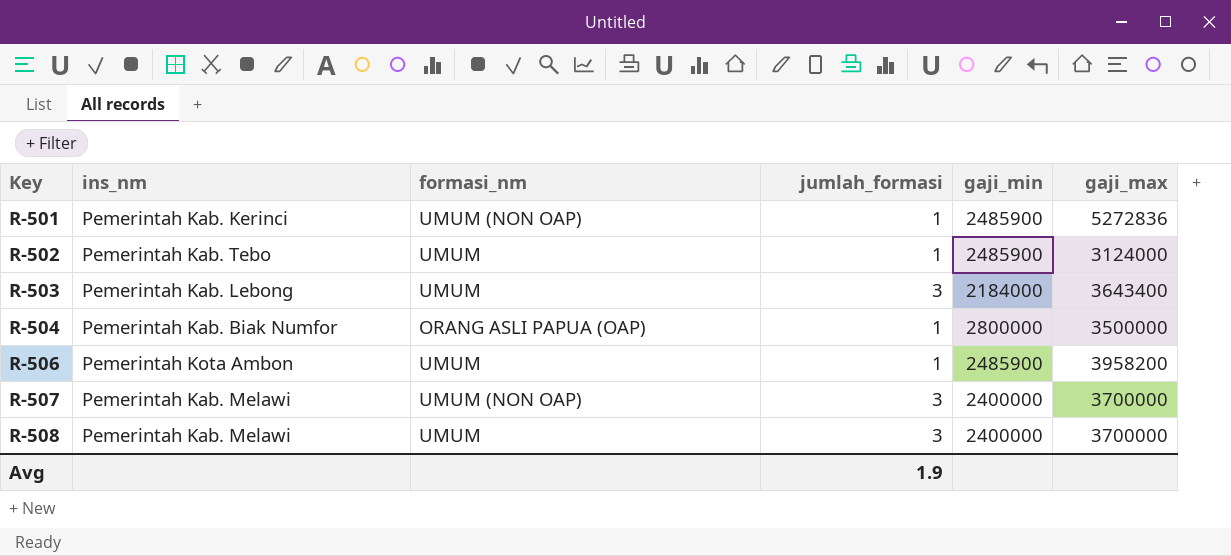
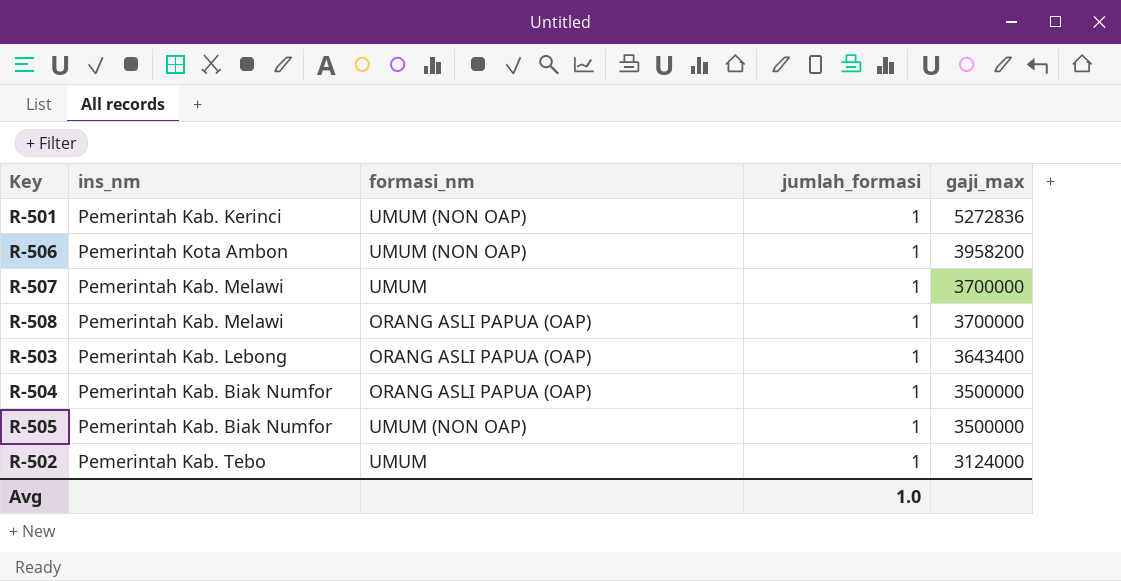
row order: Key ascending -> gaji_max descending
column gaji_min | position: 5 -> none
R-506 | formasi_nm: UMUM -> UMUM (NON OAP)
R-507 | formasi_nm: UMUM (NON OAP) -> UMUM
R-507 | jumlah_formasi: 3 -> 1
R-508 | formasi_nm: UMUM -> ORANG ASLI PAPUA (OAP)
R-508 | jumlah_formasi: 3 -> 1
R-503 | formasi_nm: UMUM -> ORANG ASLI PAPUA (OAP)
R-503 | jumlah_formasi: 3 -> 1
row R-505: none -> Pemerintah Kab. Biak Numfor | UMUM (NON OAP) | 1 | 3500000
Avg | jumlah_formasi: 1.9 -> 1.0

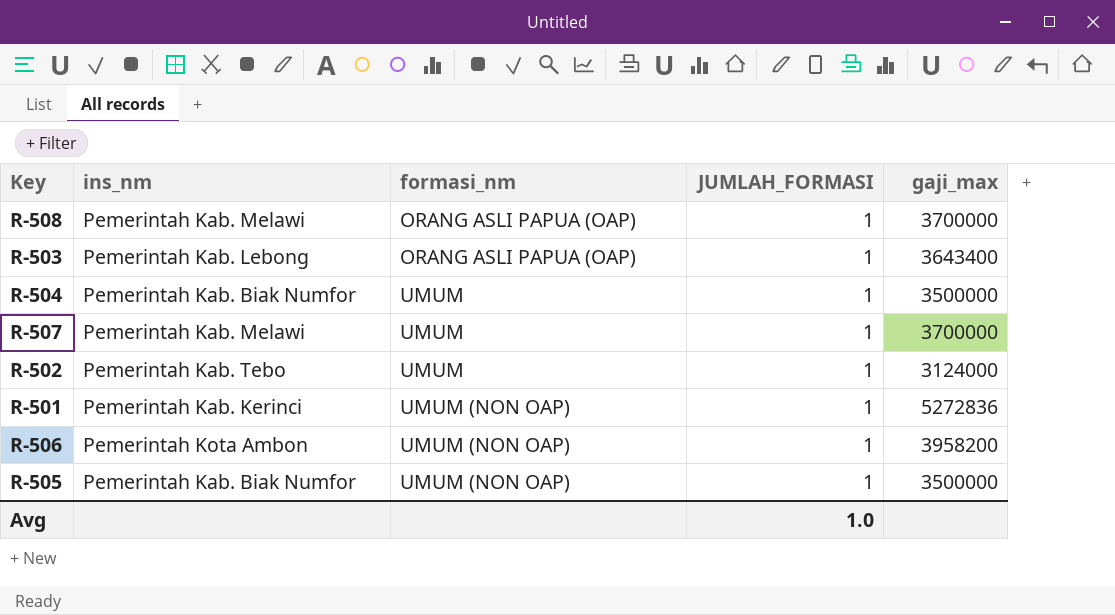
row order: gaji_max descending -> formasi_nm ascending
column name: jumlah_formasi -> JUMLAH_FORMASI
R-504 | formasi_nm: ORANG ASLI PAPUA (OAP) -> UMUM

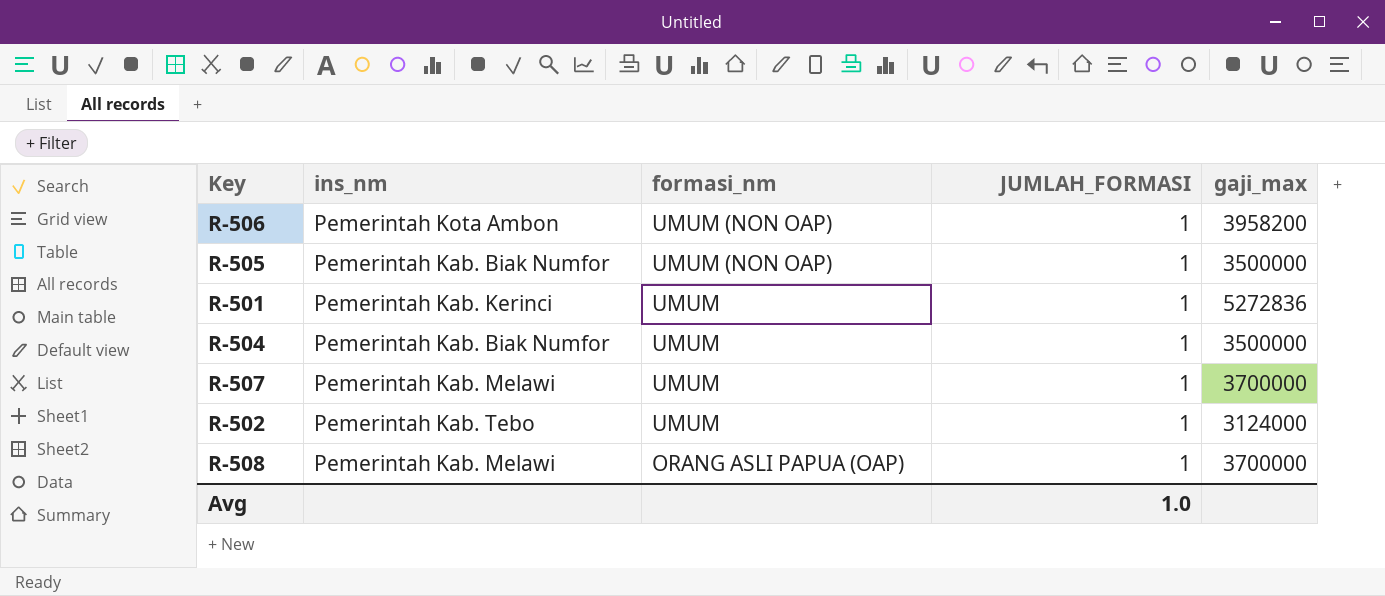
row order: formasi_nm ascending -> formasi_nm descending
row R-503: Pemerintah Kab. Lebong | ORANG ASLI PAPUA (OAP) | 1 | 3643400 -> none
R-501 | formasi_nm: UMUM (NON OAP) -> UMUM

